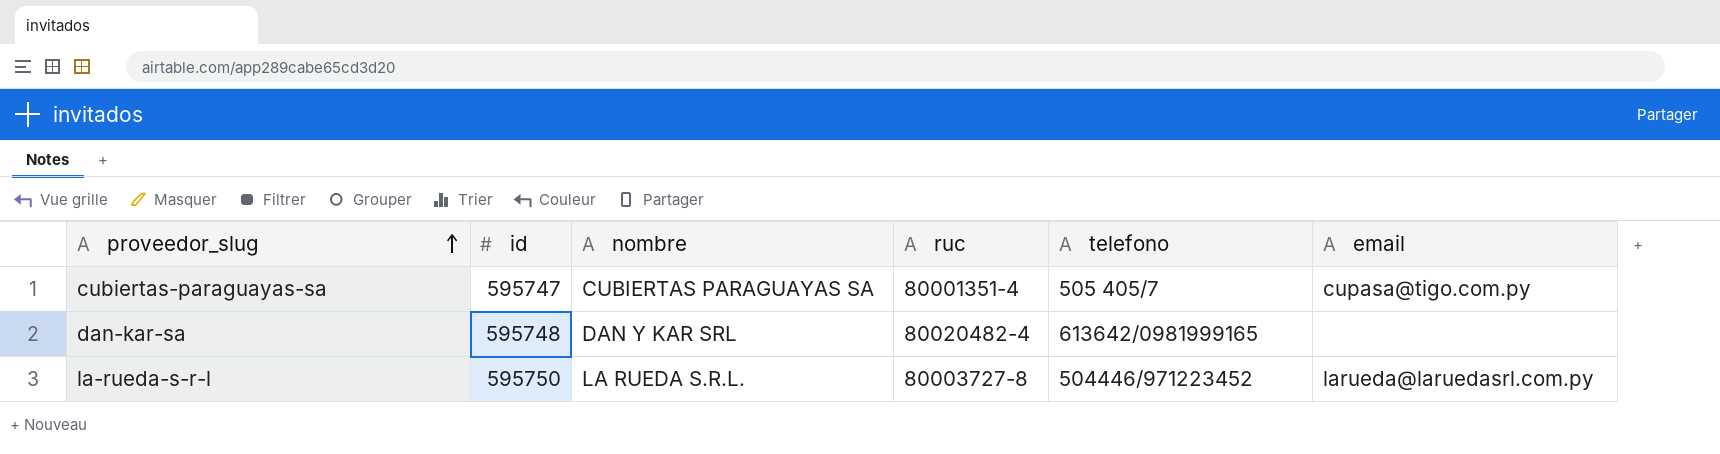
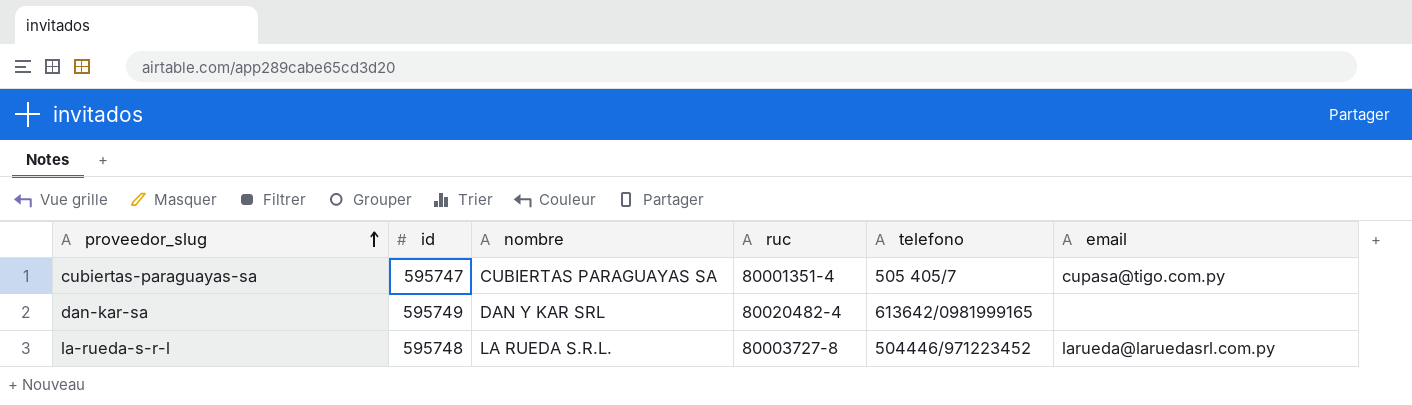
dan-kar-sa | id: 595748 -> 595749
la-rueda-s-r-l | id: 595750 -> 595748

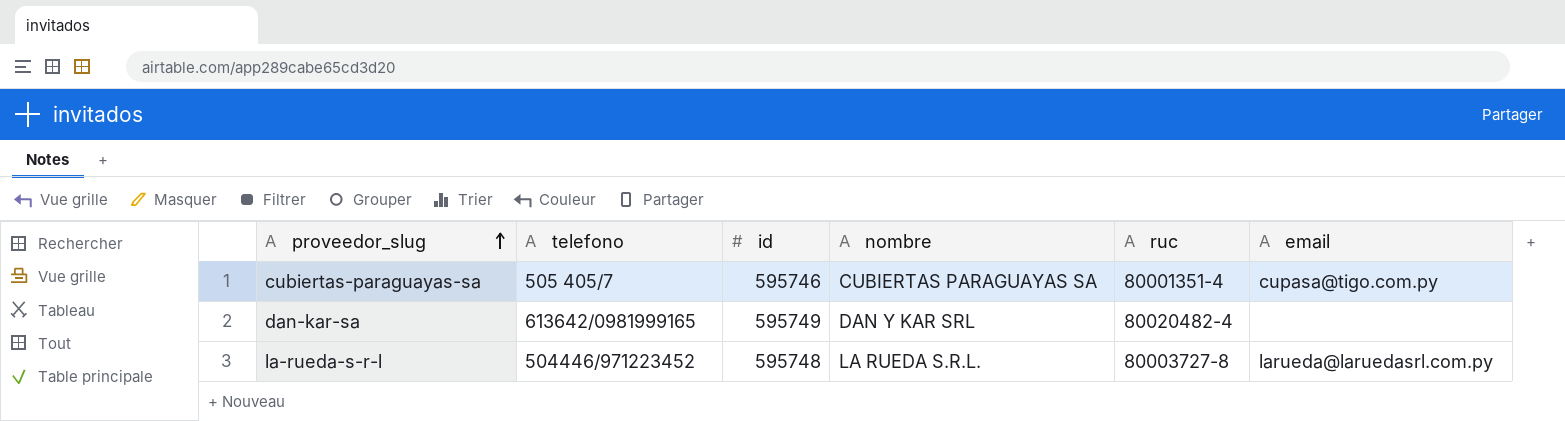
column telefono | position: 5 -> 2
cubiertas-paraguayas-sa | id: 595747 -> 595746

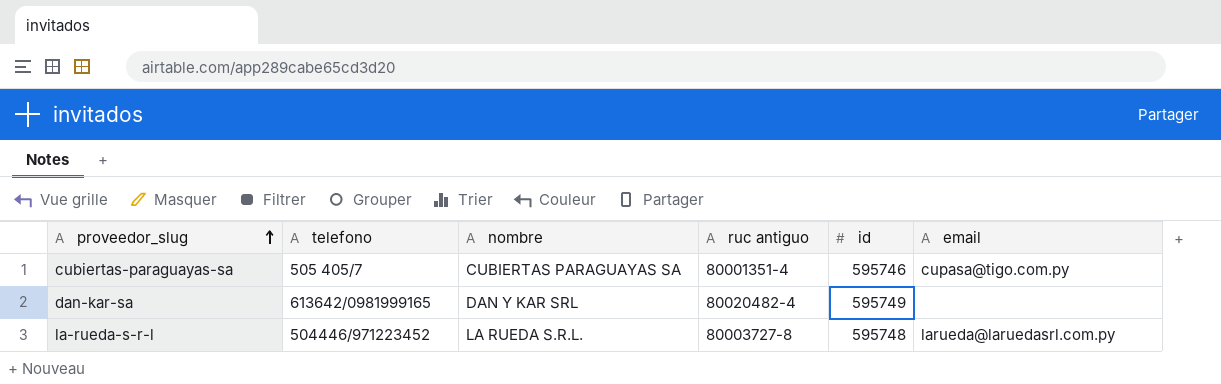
column name: ruc -> ruc antiguo
column id | position: 3 -> 5

